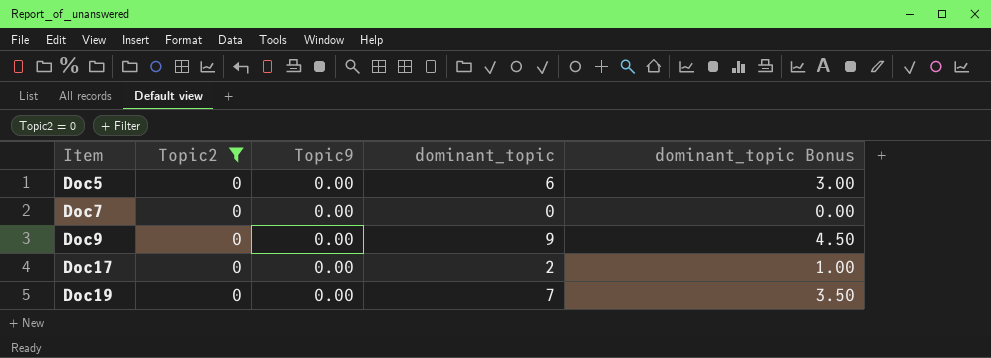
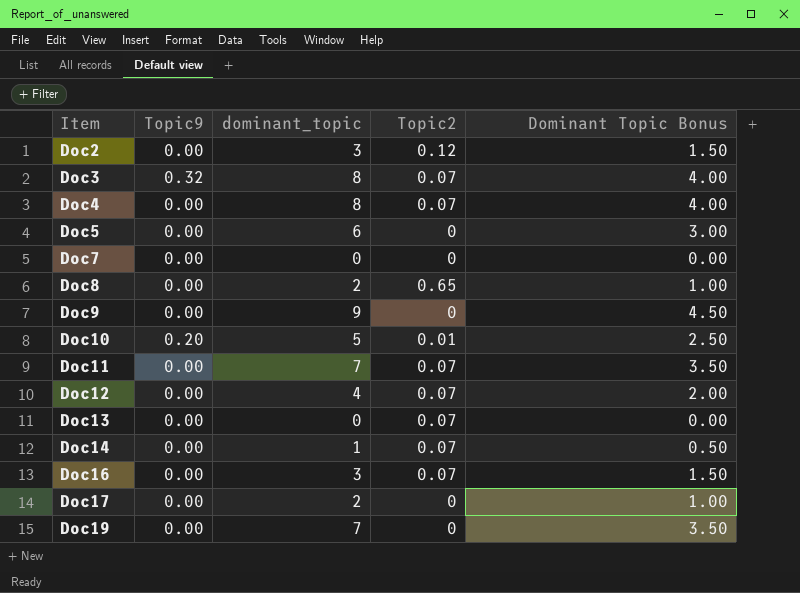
filter: Topic2 = 0 -> none
column Topic2 | position: 2 -> 4
column name: dominant_topic Bonus -> Dominant Topic Bonus

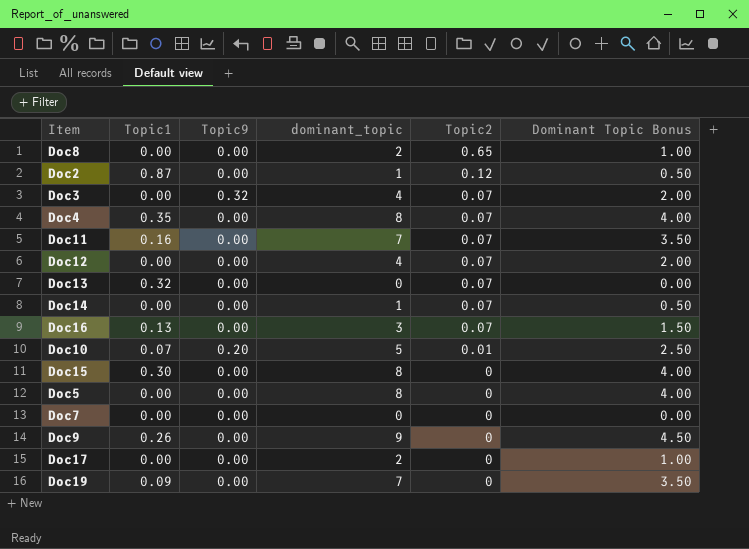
row order: Item ascending -> Topic2 descending
column Topic1 | position: none -> 2
Doc2 | dominant_topic: 3 -> 1
Doc2 | Dominant Topic Bonus: 1.50 -> 0.50
Doc3 | dominant_topic: 8 -> 4
Doc3 | Dominant Topic Bonus: 4.00 -> 2.00
row Doc15: none -> 0.30 | 0.00 | 8 | 0 | 4.00
Doc5 | dominant_topic: 6 -> 8
Doc5 | Dominant Topic Bonus: 3.00 -> 4.00

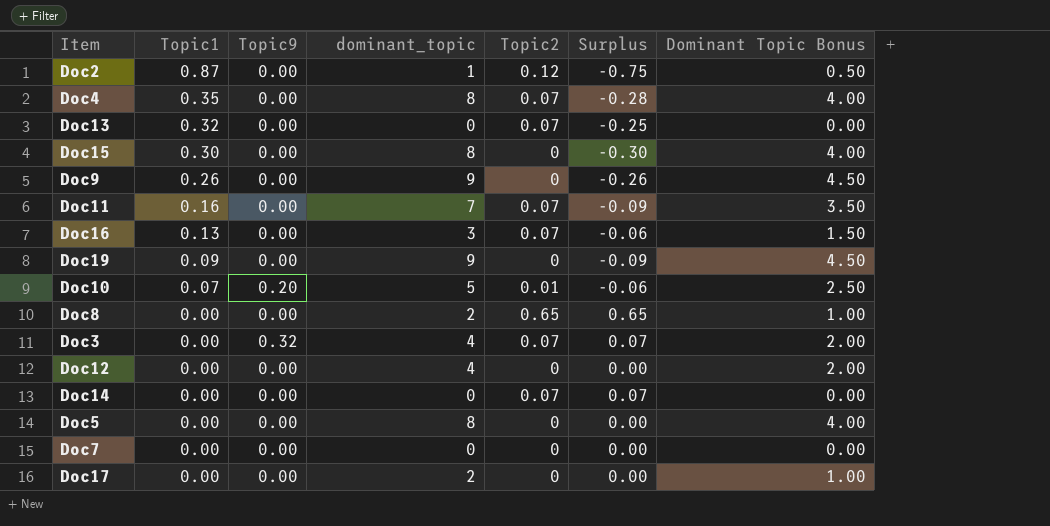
row order: Topic2 descending -> Topic1 descending
column Surplus | formula: none -> [Topic2] - [Topic1]
Doc19 | dominant_topic: 7 -> 9
Doc19 | Dominant Topic Bonus: 3.50 -> 4.50
Doc12 | Topic2: 0.07 -> 0
Doc14 | dominant_topic: 1 -> 0
Doc14 | Dominant Topic Bonus: 0.50 -> 0.00

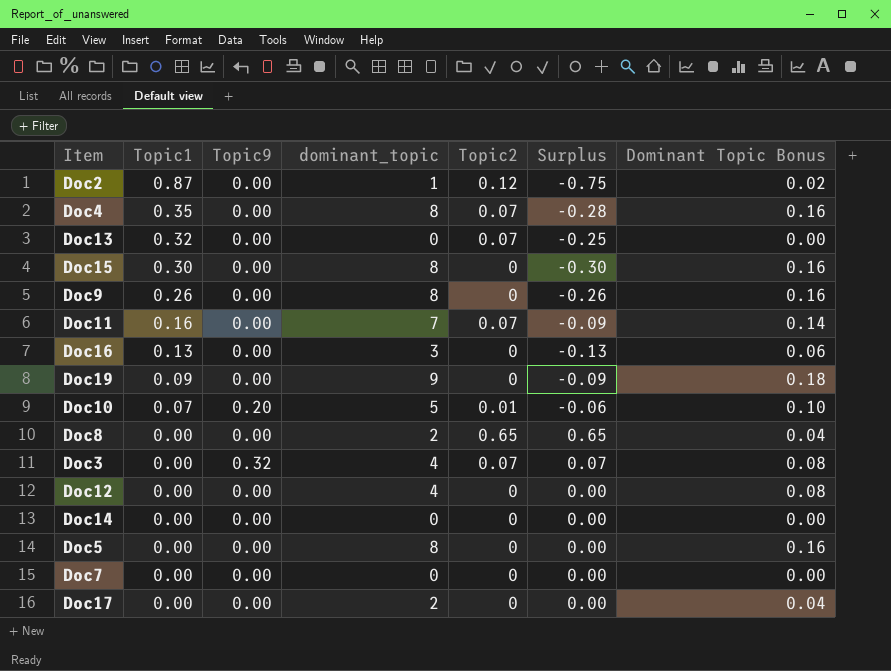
column Dominant Topic Bonus | formula: [dominant_topic] * 0.5 -> [dominant_topic] * 0.02
Doc9 | dominant_topic: 9 -> 8
Doc16 | Topic2: 0.07 -> 0
Doc16 | Surplus: -0.06 -> -0.13
Doc14 | Topic2: 0.07 -> 0
Doc14 | Surplus: 0.07 -> 0.00

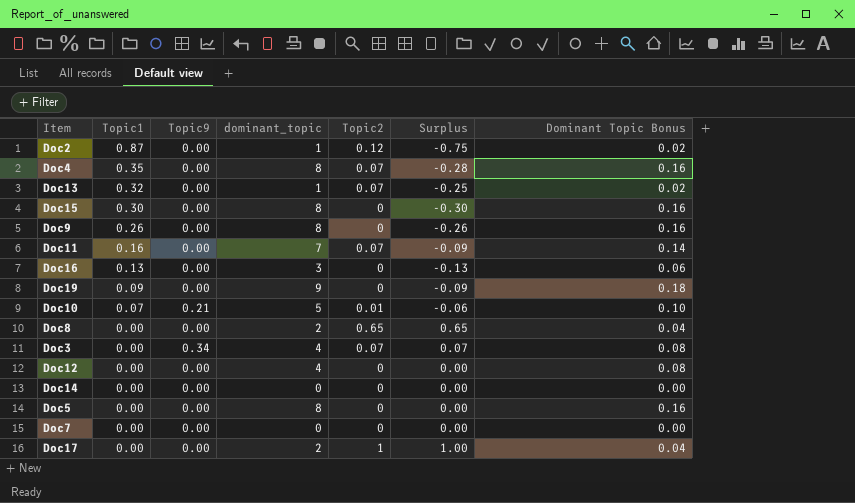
Doc13 | dominant_topic: 0 -> 1
Doc13 | Dominant Topic Bonus: 0.00 -> 0.02
Doc10 | Topic9: 0.20 -> 0.21
Doc3 | Topic9: 0.32 -> 0.34
Doc17 | Topic2: 0 -> 1
Doc17 | Surplus: 0.00 -> 1.00

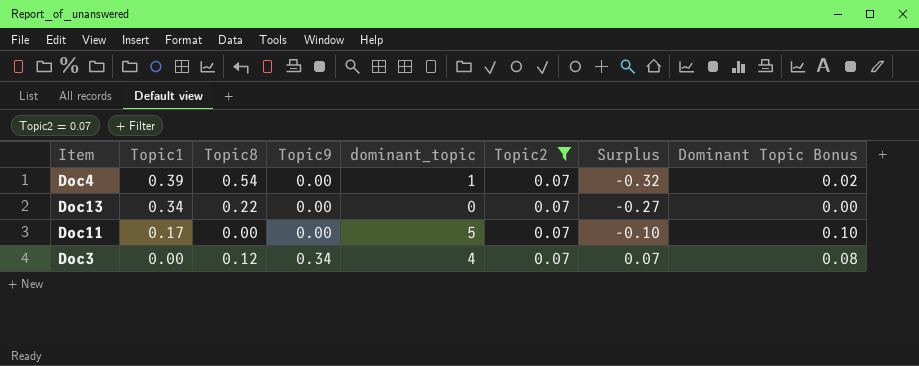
filter: none -> Topic2 = 0.07
column Topic8 | position: none -> 3
Doc4 | Topic1: 0.35 -> 0.39
Doc4 | dominant_topic: 8 -> 1
Doc4 | Surplus: -0.28 -> -0.32
Doc4 | Dominant Topic Bonus: 0.16 -> 0.02
Doc13 | Topic1: 0.32 -> 0.34
Doc13 | dominant_topic: 1 -> 0
Doc13 | Surplus: -0.25 -> -0.27
Doc13 | Dominant Topic Bonus: 0.02 -> 0.00
Doc11 | Topic1: 0.16 -> 0.17
Doc11 | dominant_topic: 7 -> 5
Doc11 | Surplus: -0.09 -> -0.10
Doc11 | Dominant Topic Bonus: 0.14 -> 0.10

